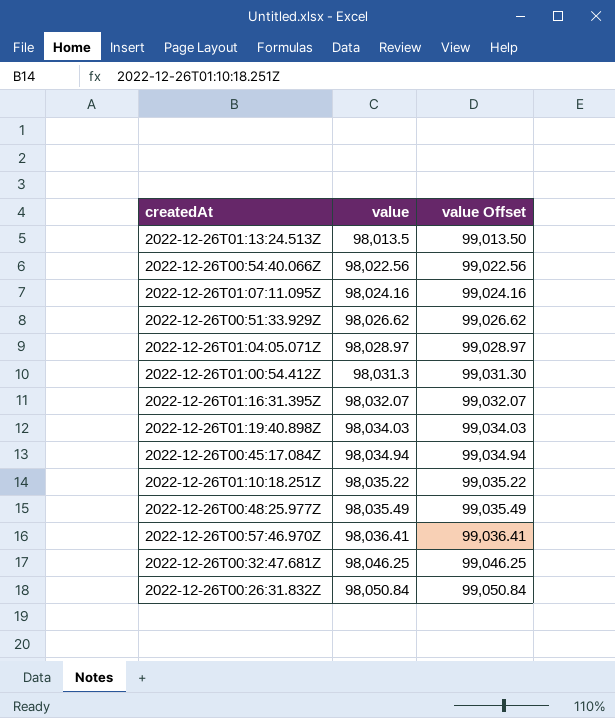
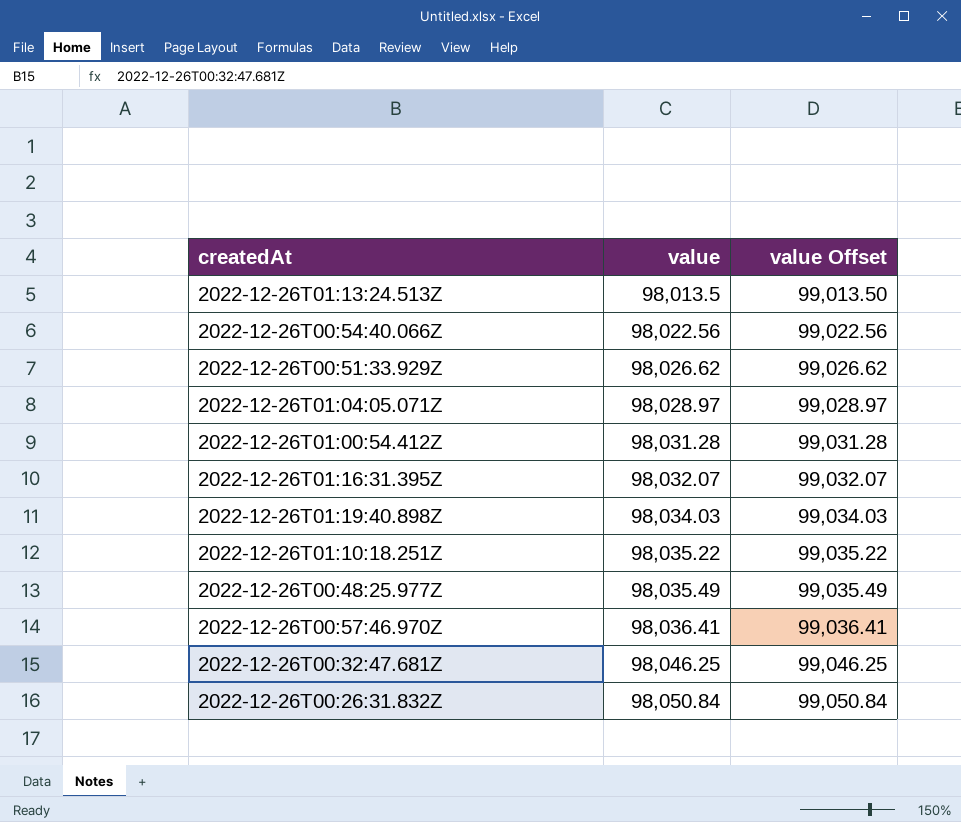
row 2022-12-26T01:07:11.095Z: 98,024.16 | 99,024.16 -> none
row 2022-12-26T00:45:17.084Z: 98,034.94 | 99,034.94 -> none
2022-12-26T01:00:54.412Z | value: 98,031.3 -> 98,031.28
2022-12-26T01:00:54.412Z | value Offset: 99,031.30 -> 99,031.28

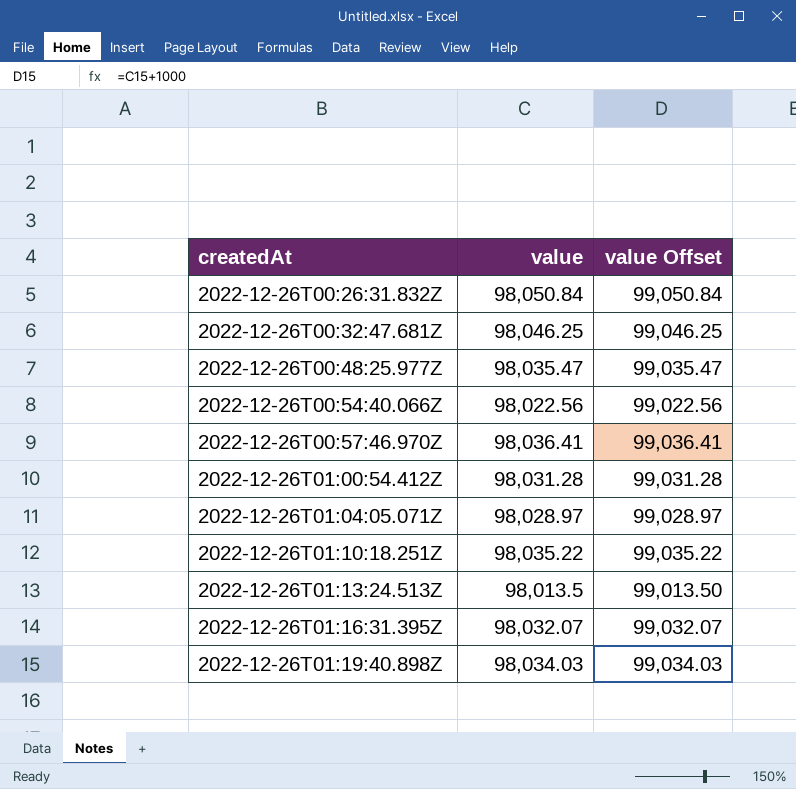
row order: value ascending -> createdAt ascending
row 2022-12-26T00:51:33.929Z: 98,026.62 | 99,026.62 -> none
2022-12-26T00:48:25.977Z | value: 98,035.49 -> 98,035.47
2022-12-26T00:48:25.977Z | value Offset: 99,035.49 -> 99,035.47

